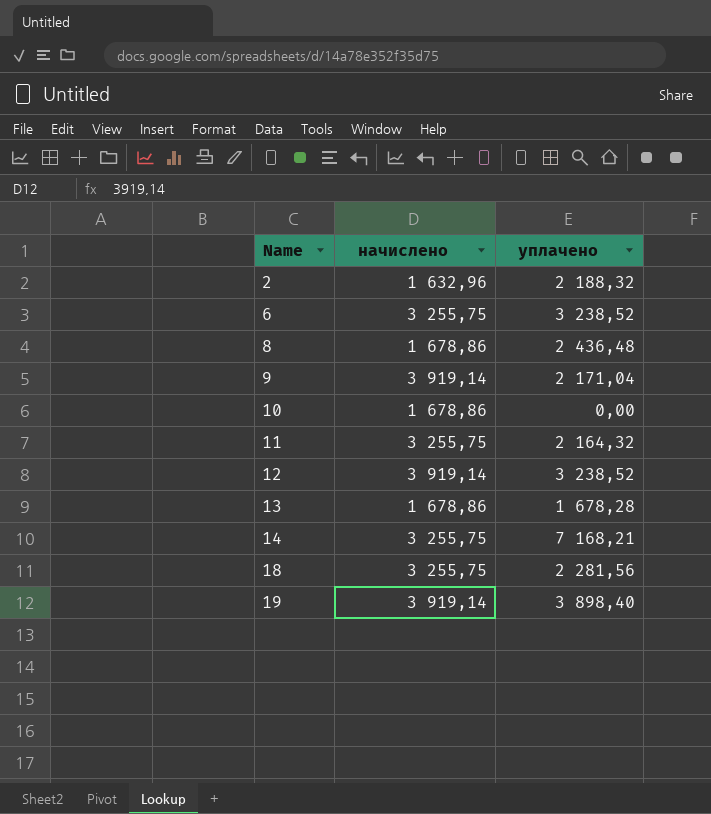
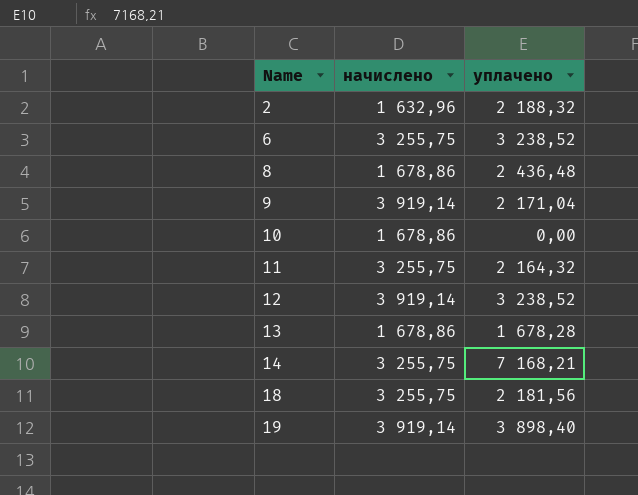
18 | уплачено: 2 281,56 -> 2 181,56

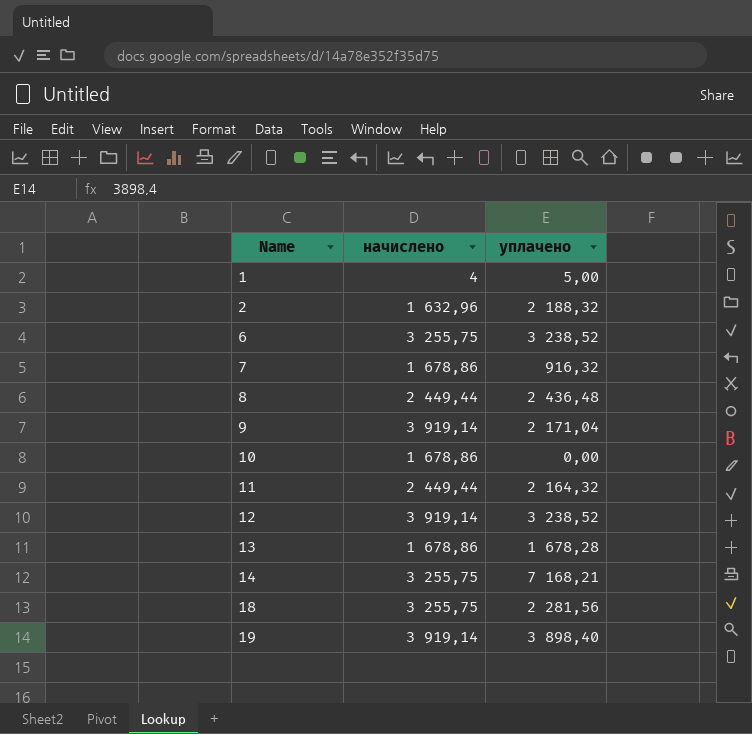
row 1: none -> 4 | 5,00
row 7: none -> 1 678,86 | 916,32
8 | начислено: 1 678,86 -> 2 449,44
11 | начислено: 3 255,75 -> 2 449,44
18 | уплачено: 2 181,56 -> 2 281,56

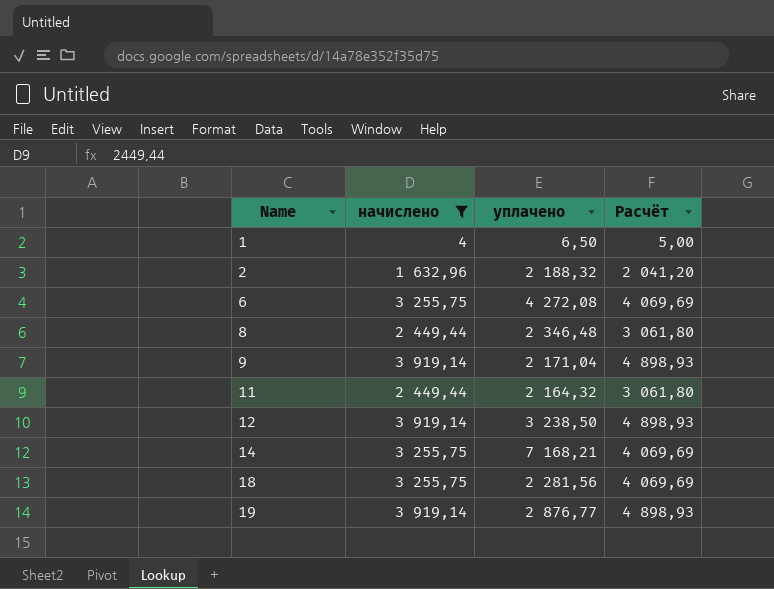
filter: none -> начислено != 1 678,86
column Расчёт | formula: none -> [начислено] * 1,25
1 | уплачено: 5,00 -> 6,50
6 | уплачено: 3 238,52 -> 4 272,08
8 | уплачено: 2 436,48 -> 2 346,48
12 | уплачено: 3 238,52 -> 3 238,50
19 | уплачено: 3 898,40 -> 2 876,77

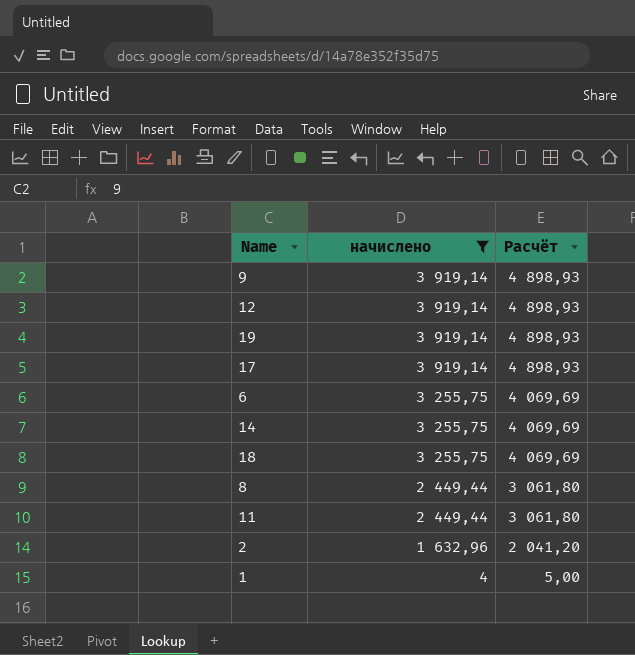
row order: Name ascending -> начислено descending
column уплачено | position: 3 -> none
row 17: none -> 3 919,14 | 4 898,93

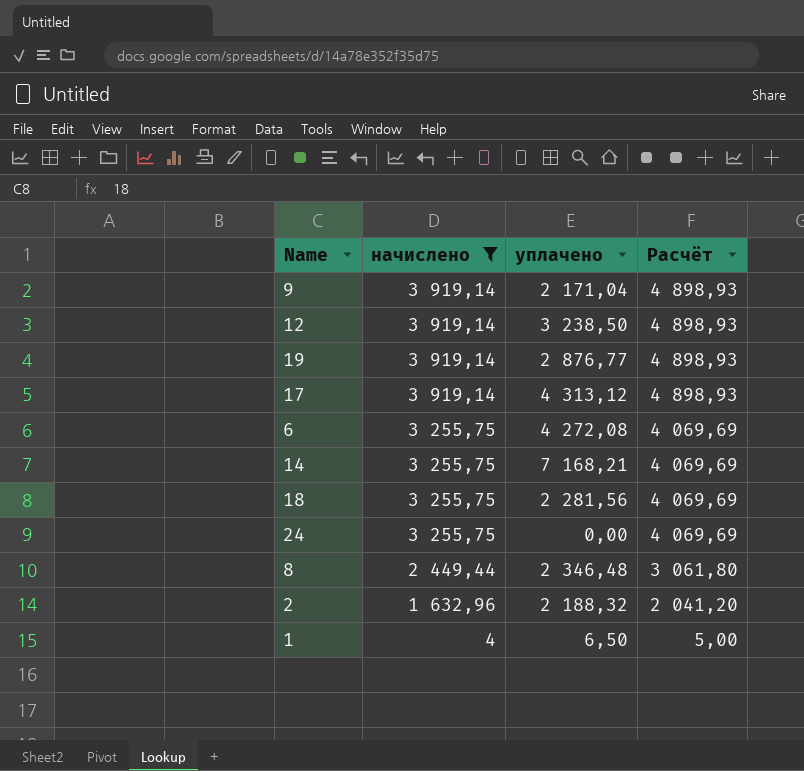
column уплачено | position: none -> 3
row 11: 2 449,44 | 3 061,80 -> none
row 24: none -> 3 255,75 | 0,00 | 4 069,69

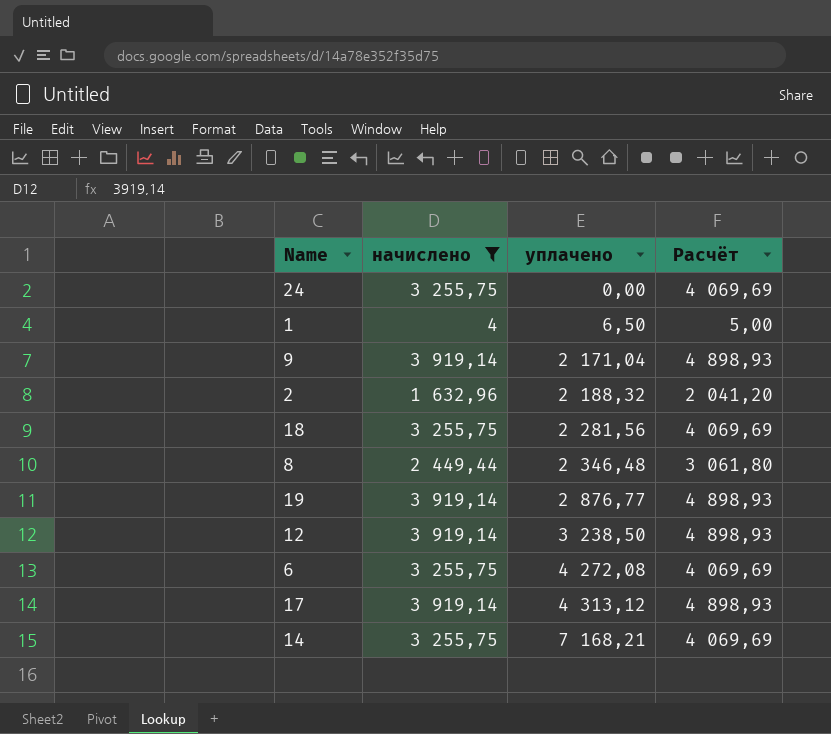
row order: начислено descending -> уплачено ascending

